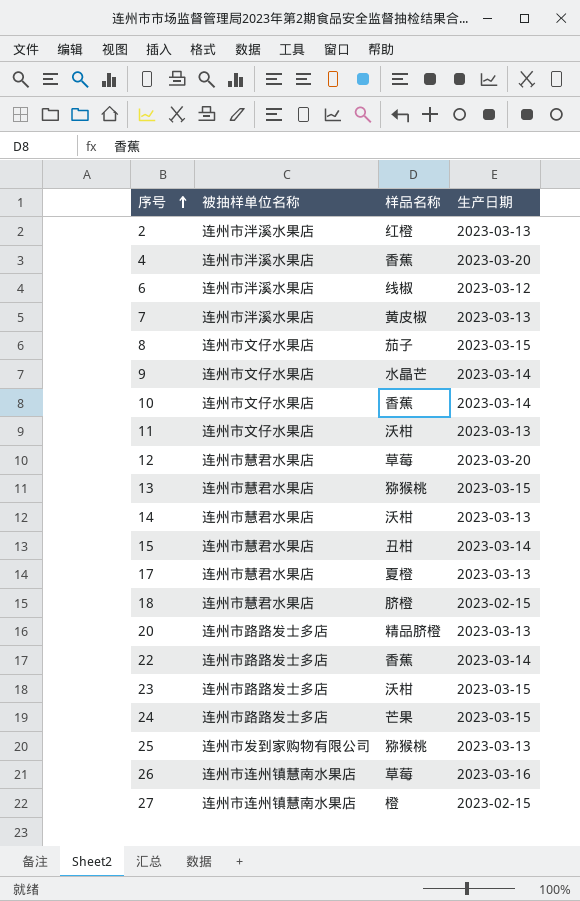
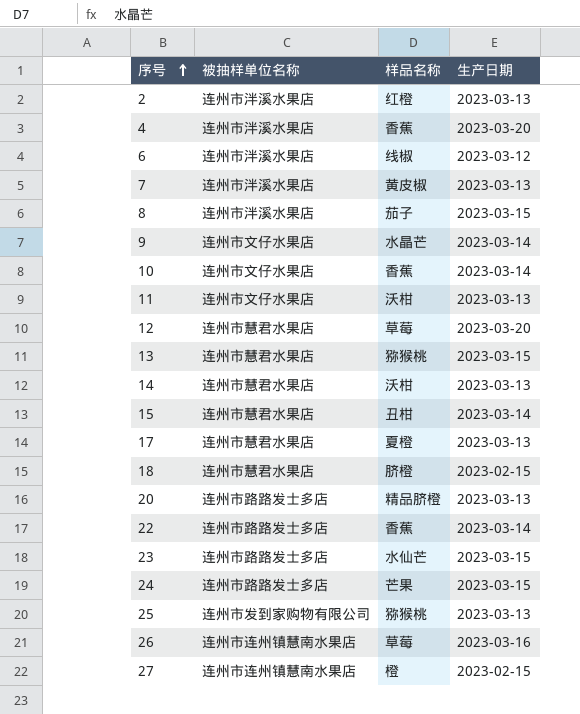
8 | 被抽样单位名称: 连州市文仔水果店 -> 连州市泮溪水果店
23 | 样品名称: 沃柑 -> 水仙芒

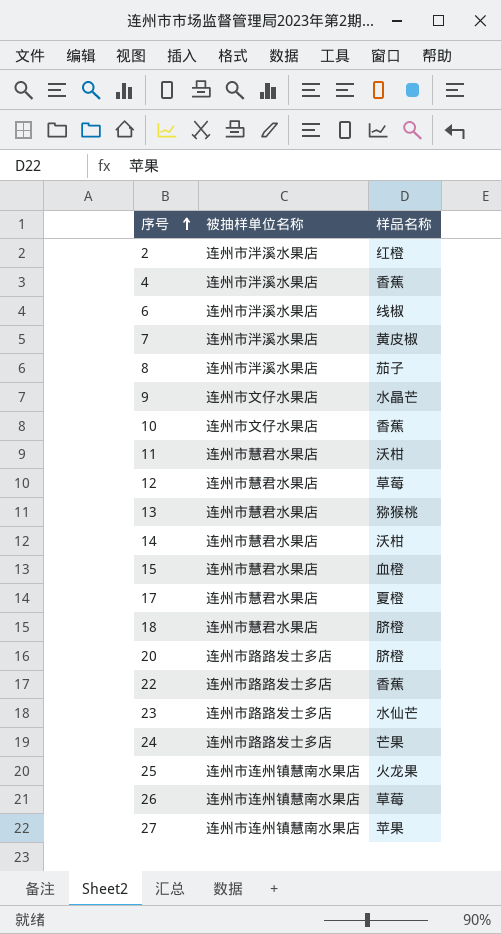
column 生产日期 | position: 4 -> none
11 | 被抽样单位名称: 连州市文仔水果店 -> 连州市慧君水果店
15 | 样品名称: 丑柑 -> 血橙
20 | 样品名称: 精品脐橙 -> 脐橙
25 | 被抽样单位名称: 连州市发到家购物有限公司 -> 连州市连州镇慧南水果店
25 | 样品名称: 猕猴桃 -> 火龙果
27 | 样品名称: 橙 -> 苹果

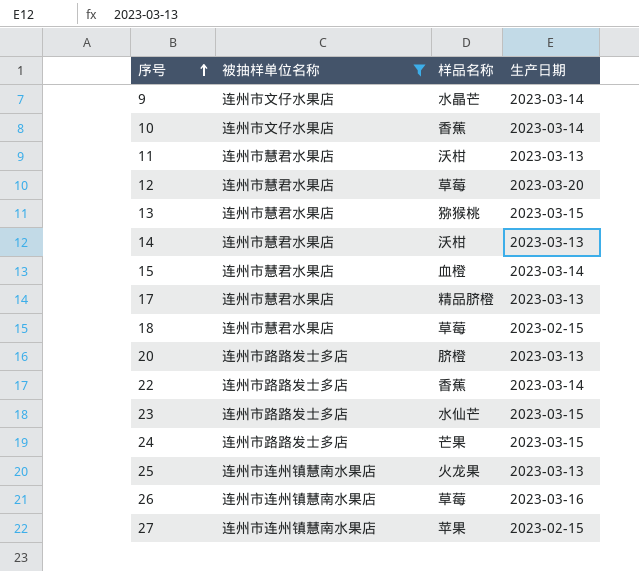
filter: none -> 被抽样单位名称 != 连州市泮溪水果店
column 生产日期 | position: none -> 4
17 | 样品名称: 夏橙 -> 精品脐橙
18 | 样品名称: 脐橙 -> 草莓

